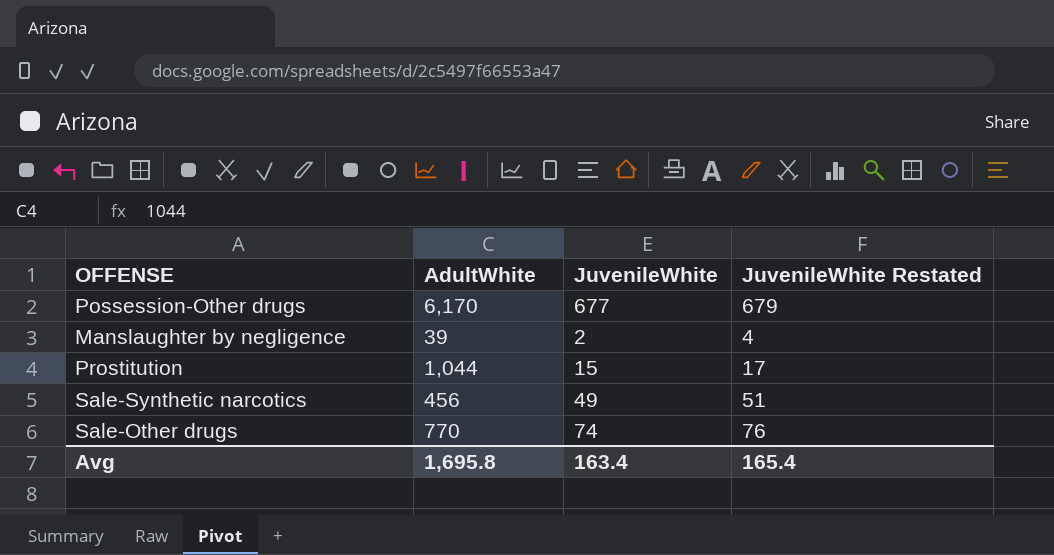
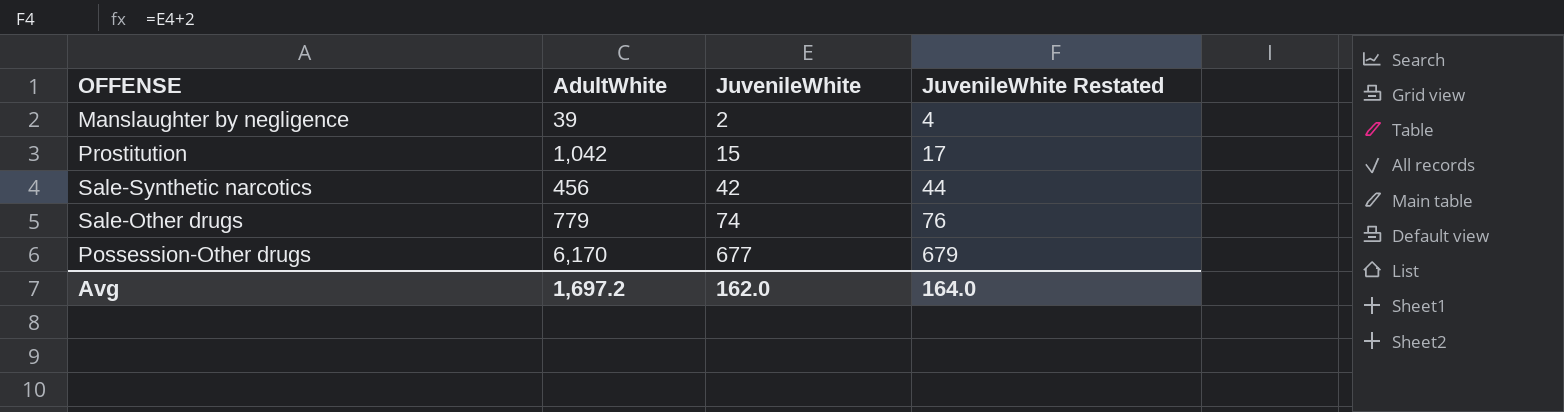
row order: none -> JuvenileWhite ascending
Prostitution | AdultWhite: 1,044 -> 1,042
Sale-Synthetic narcotics | JuvenileWhite: 49 -> 42
Sale-Synthetic narcotics | JuvenileWhite Restated: 51 -> 44
Sale-Other drugs | AdultWhite: 770 -> 779
Avg | AdultWhite: 1,695.8 -> 1,697.2
Avg | JuvenileWhite: 163.4 -> 162.0
Avg | JuvenileWhite Restated: 165.4 -> 164.0

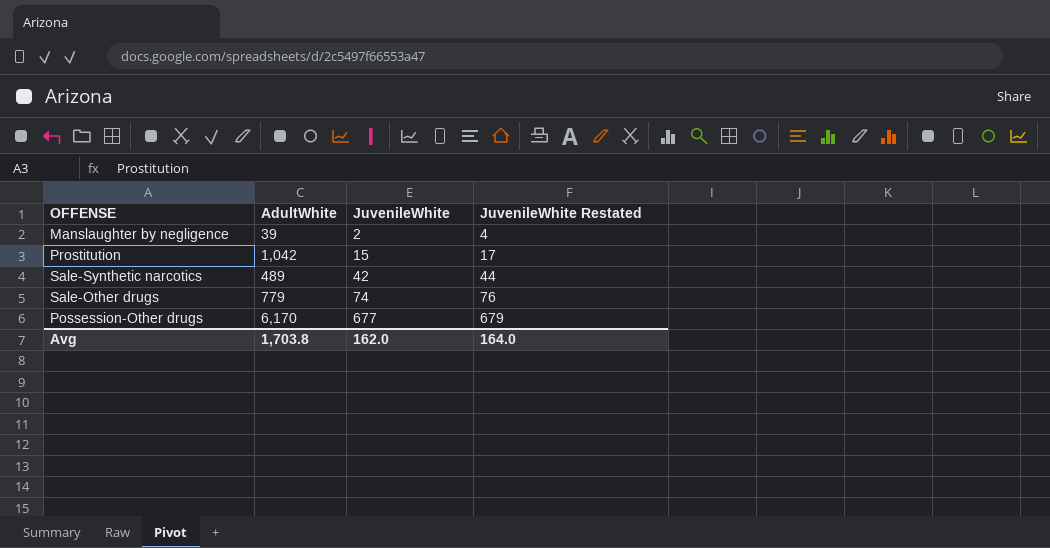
Sale-Synthetic narcotics | AdultWhite: 456 -> 489
Avg | AdultWhite: 1,697.2 -> 1,703.8

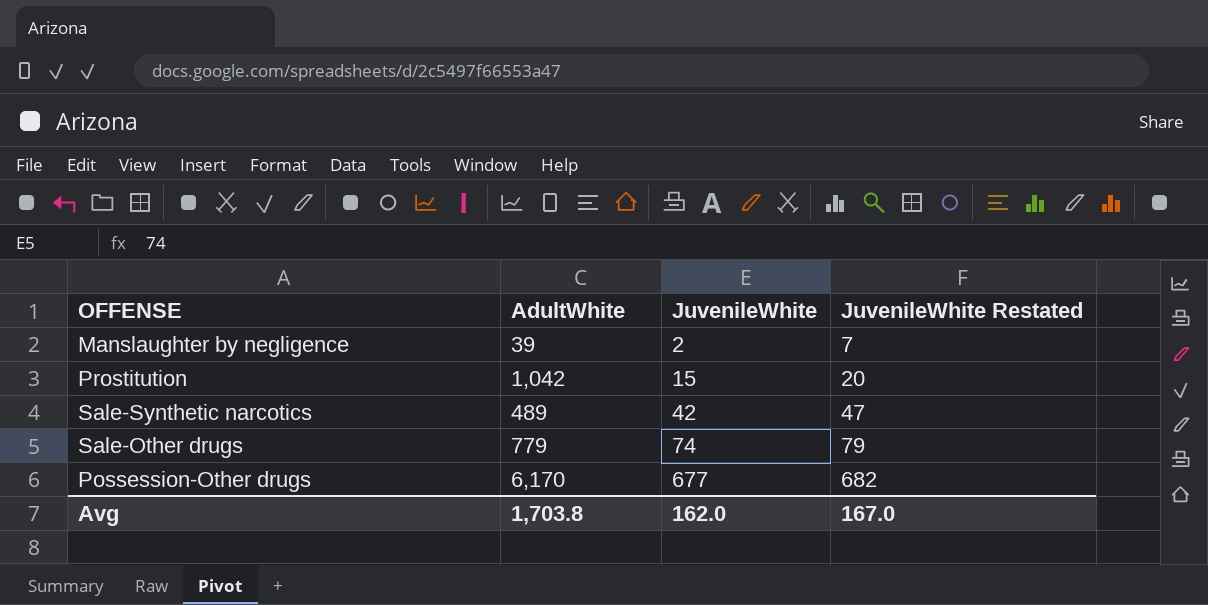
column JuvenileWhite Restated | formula: [JuvenileWhite] + 2 -> [JuvenileWhite] + 5
Avg | JuvenileWhite Restated: 164.0 -> 167.0

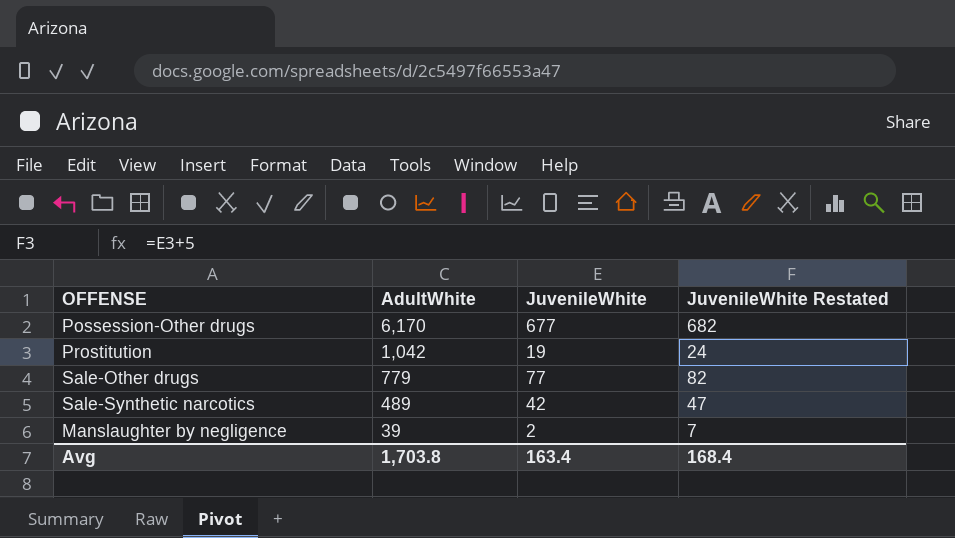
row order: JuvenileWhite ascending -> AdultWhite descending
Prostitution | JuvenileWhite: 15 -> 19
Prostitution | JuvenileWhite Restated: 20 -> 24
Sale-Other drugs | JuvenileWhite: 74 -> 77
Sale-Other drugs | JuvenileWhite Restated: 79 -> 82
Avg | JuvenileWhite: 162.0 -> 163.4
Avg | JuvenileWhite Restated: 167.0 -> 168.4

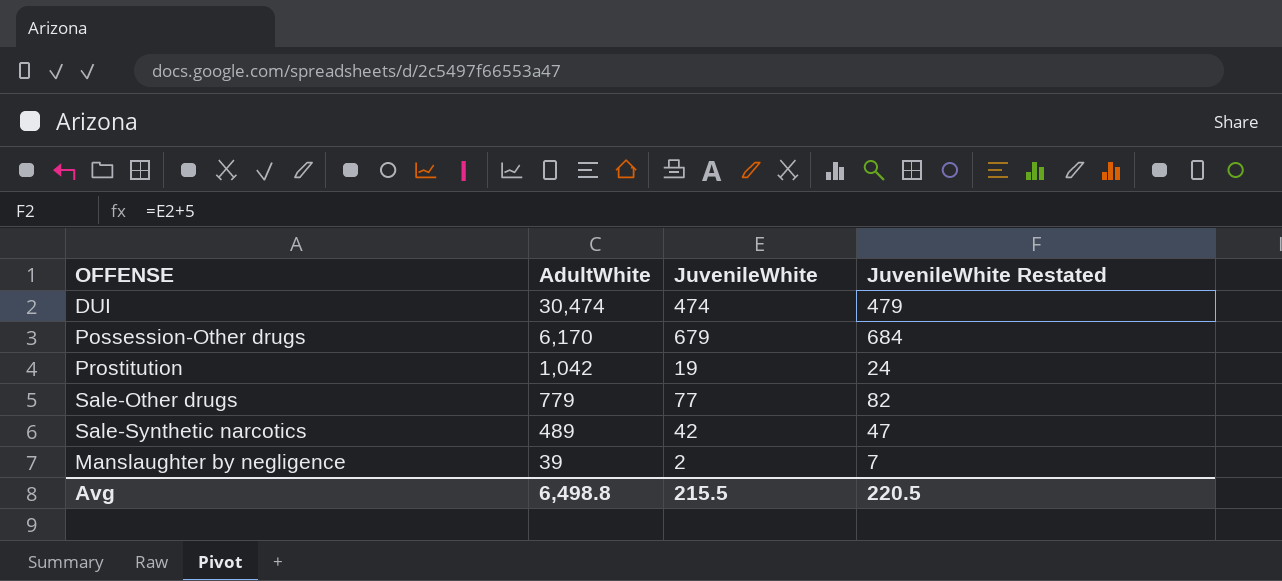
row DUI: none -> 30,474 | 474 | 479
Possession-Other drugs | JuvenileWhite: 677 -> 679
Possession-Other drugs | JuvenileWhite Restated: 682 -> 684
Avg | AdultWhite: 1,703.8 -> 6,498.8
Avg | JuvenileWhite: 163.4 -> 215.5
Avg | JuvenileWhite Restated: 168.4 -> 220.5

